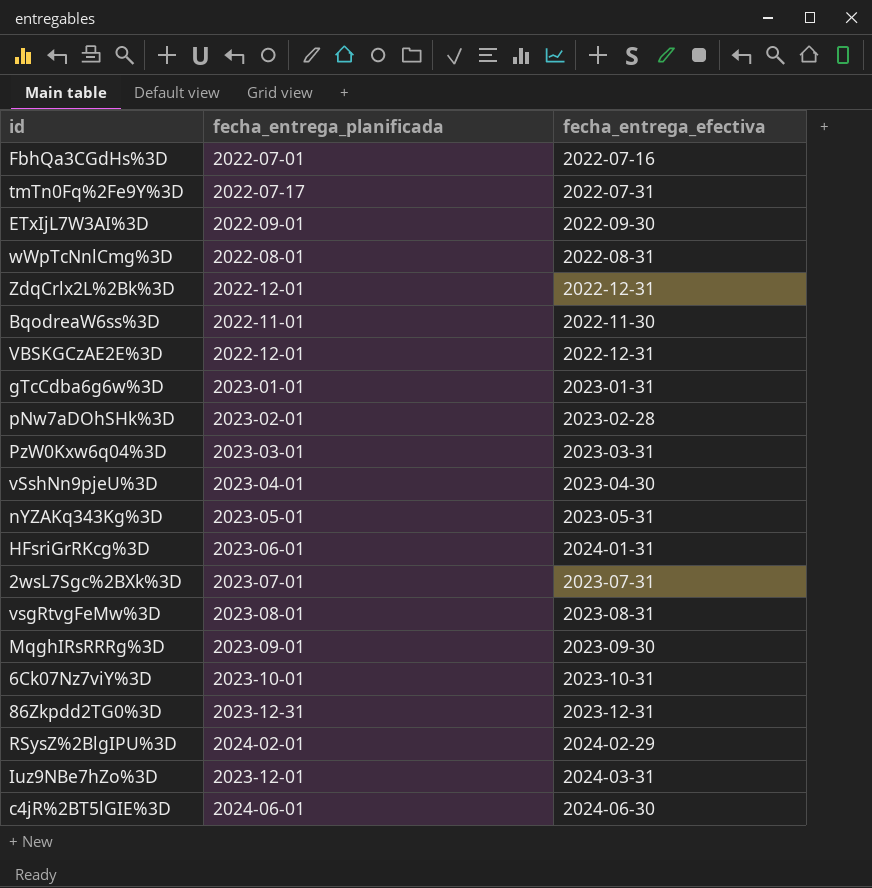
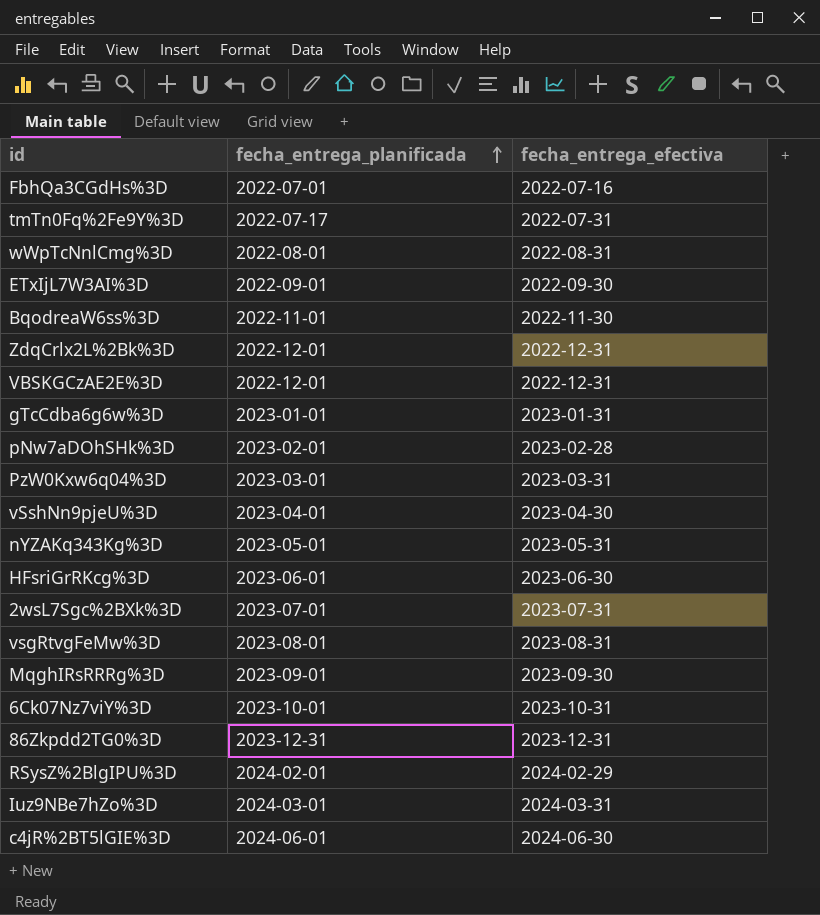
row order: none -> fecha_entrega_planificada ascending
HFsriGrRKcg%3D | fecha_entrega_efectiva: 2024-01-31 -> 2023-06-30
Iuz9NBe7hZo%3D | fecha_entrega_planificada: 2023-12-01 -> 2024-03-01

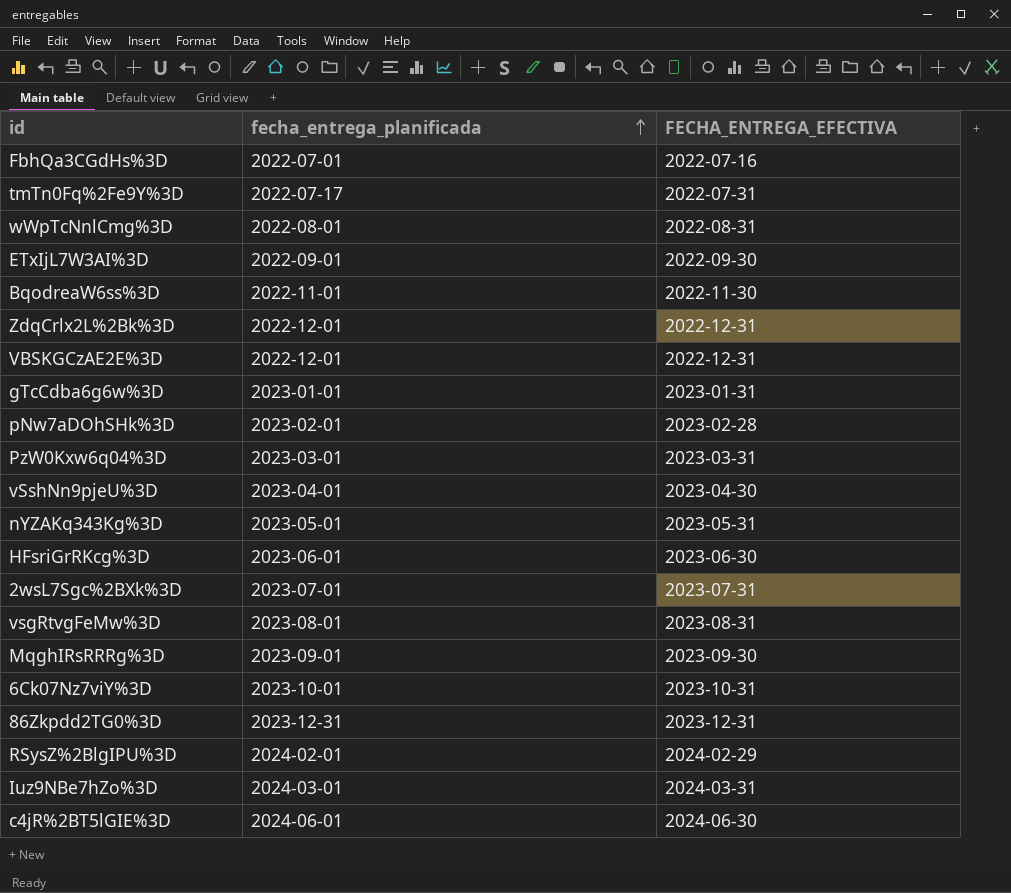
column name: fecha_entrega_efectiva -> FECHA_ENTREGA_EFECTIVA

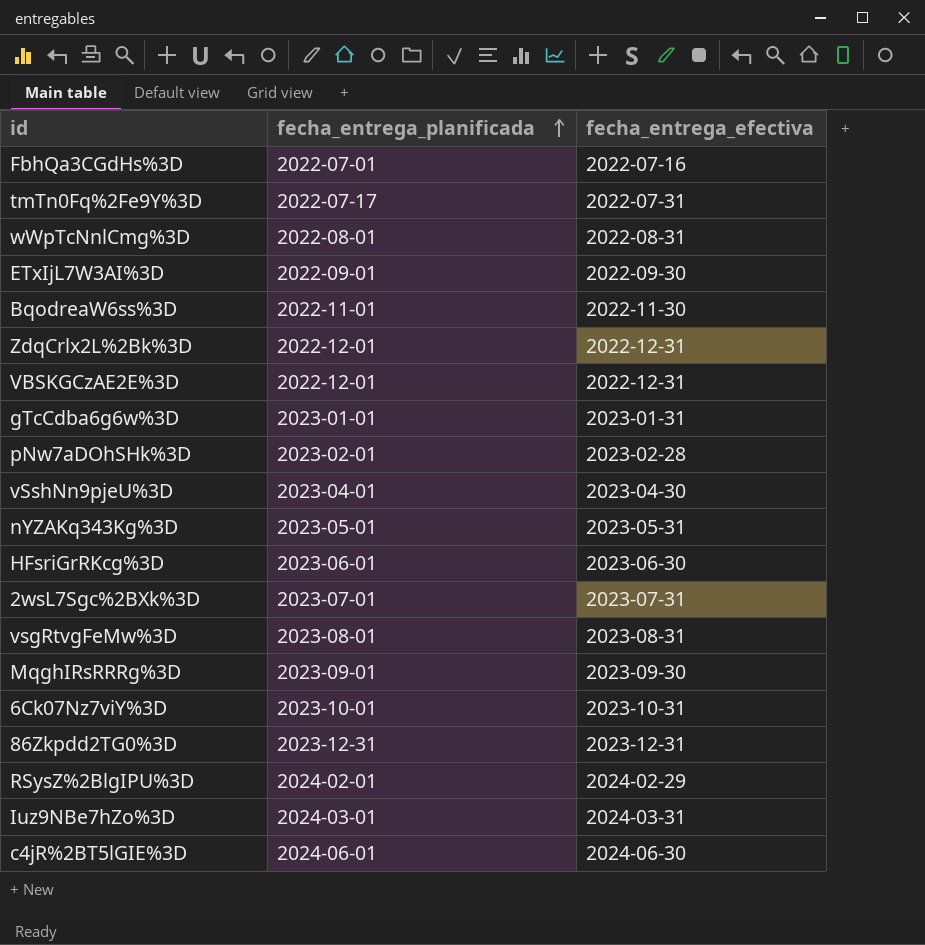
column name: FECHA_ENTREGA_EFECTIVA -> fecha_entrega_efectiva
row PzW0Kxw6q04%3D: 2023-03-01 | 2023-03-31 -> none

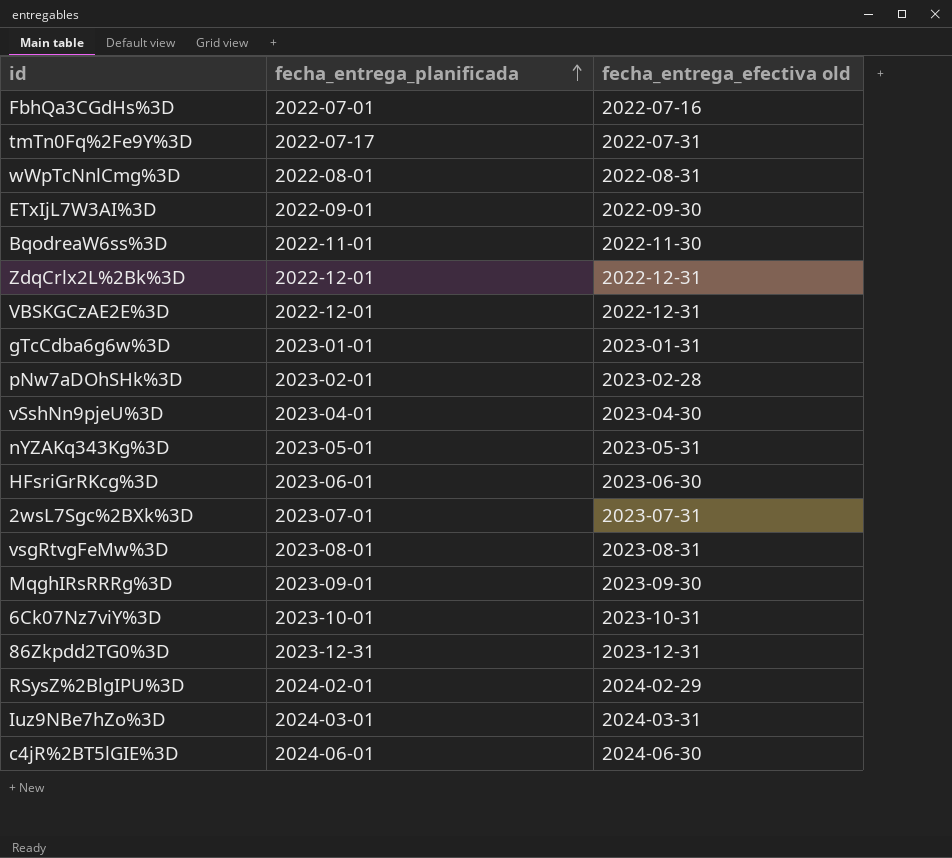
column name: fecha_entrega_efectiva -> fecha_entrega_efectiva old

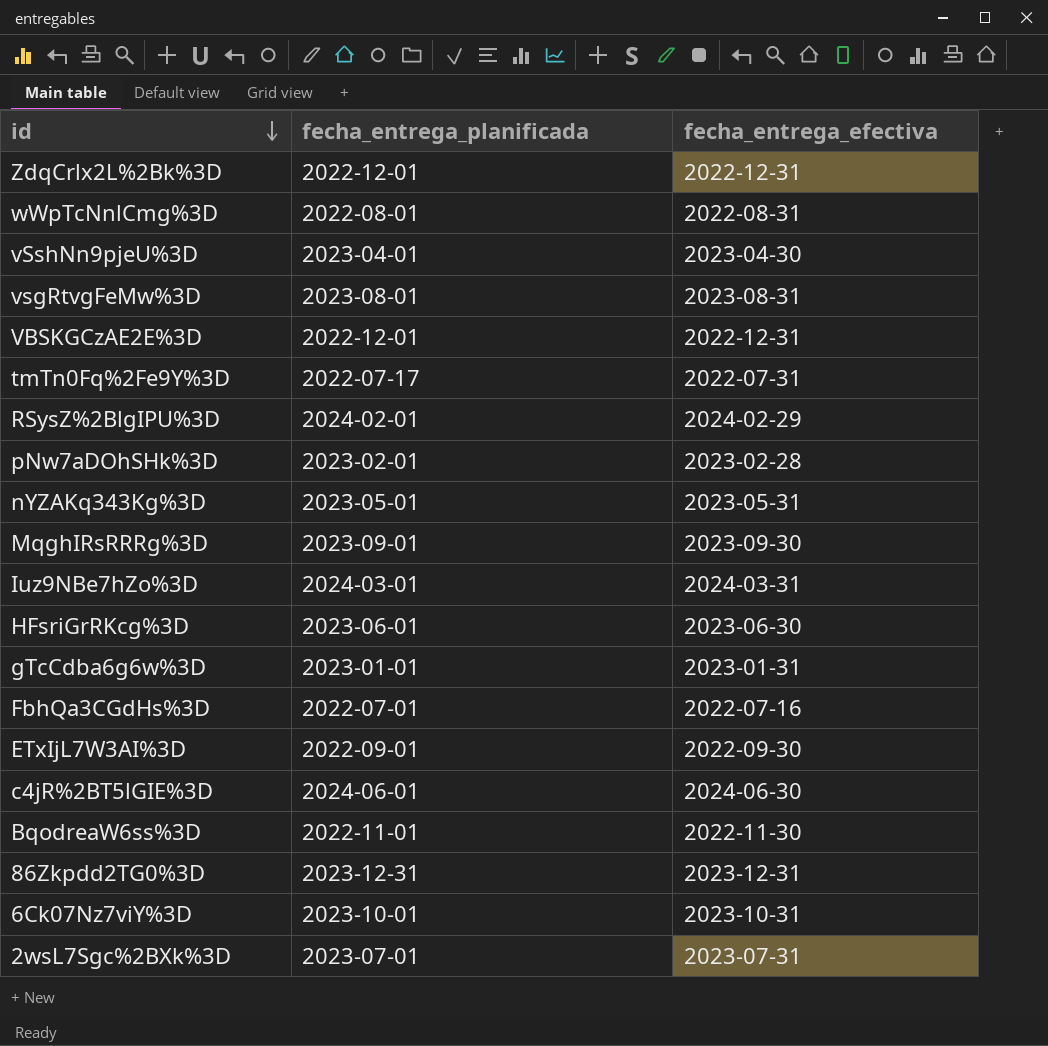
row order: fecha_entrega_planificada ascending -> id descending
column name: fecha_entrega_efectiva old -> fecha_entrega_efectiva

